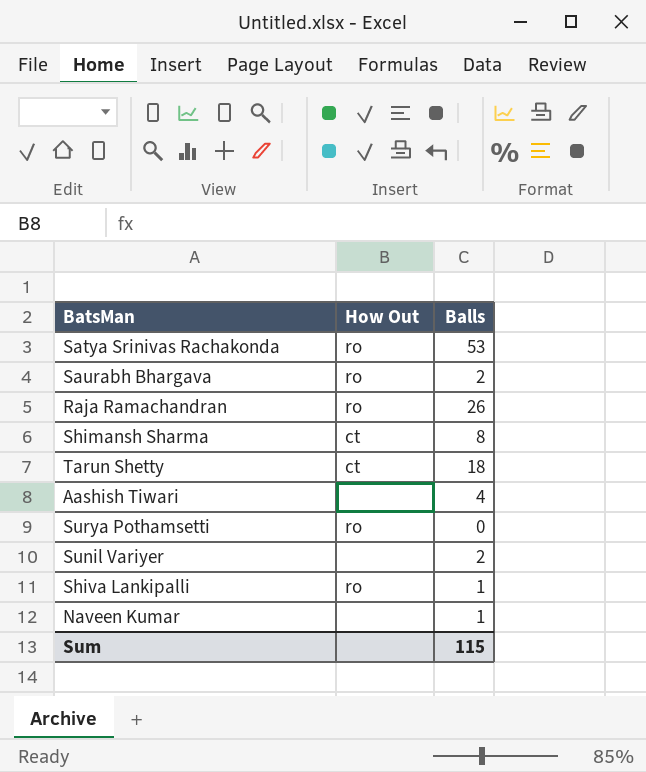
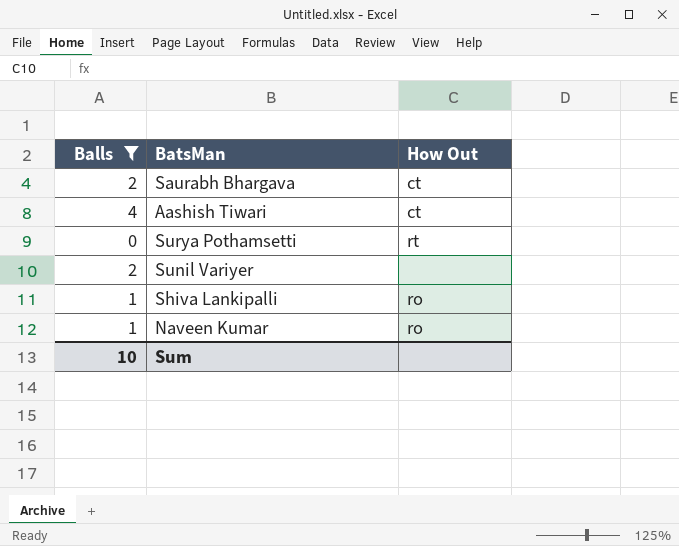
filter: none -> Balls <= 4
column Balls | position: 3 -> 1
Saurabh Bhargava | How Out: ro -> ct
Aashish Tiwari | How Out: none -> ct
Surya Pothamsetti | How Out: ro -> rt
Naveen Kumar | How Out: none -> ro
Sum | Balls: 115 -> 10

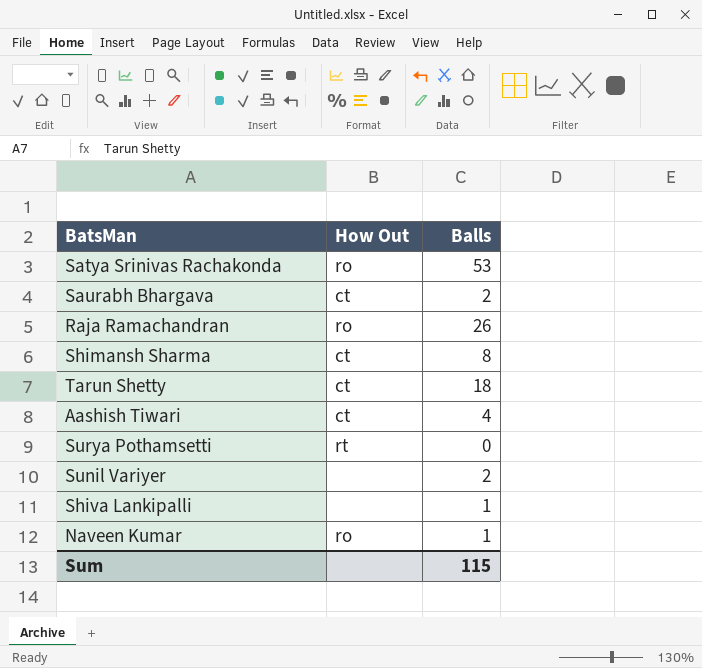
filter: Balls <= 4 -> none
column Balls | position: 1 -> 3
Shiva Lankipalli | How Out: ro -> none
Sum | Balls: 10 -> 115

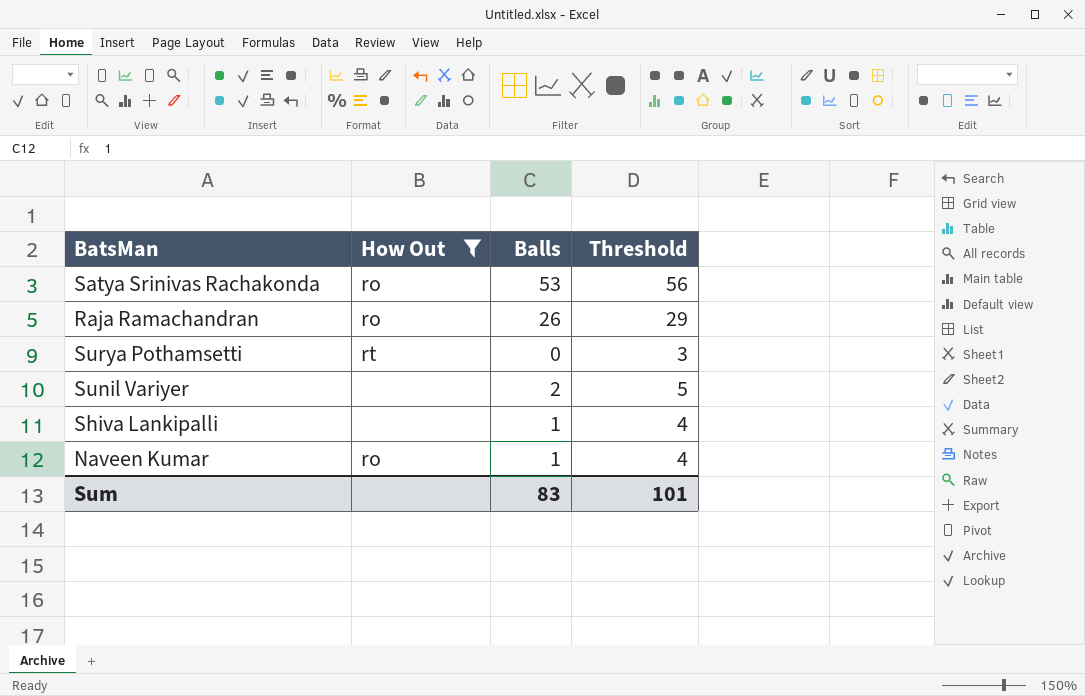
filter: none -> How Out != ct
column Threshold | formula: none -> [Balls] + 3
Sum | Balls: 115 -> 83

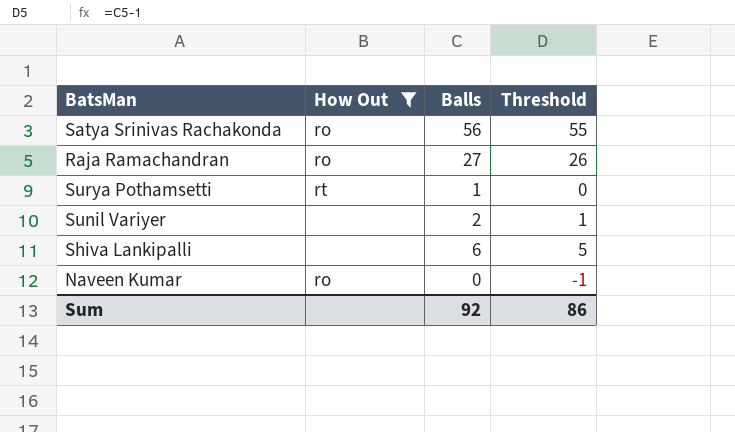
column Threshold | formula: [Balls] + 3 -> [Balls] - 1
Satya Srinivas Rachakonda | Balls: 53 -> 56
Raja Ramachandran | Balls: 26 -> 27
Surya Pothamsetti | Balls: 0 -> 1
Shiva Lankipalli | Balls: 1 -> 6
Naveen Kumar | Balls: 1 -> 0
Sum | Balls: 83 -> 92
Sum | Threshold: 101 -> 86

